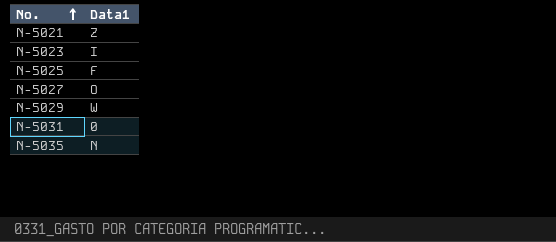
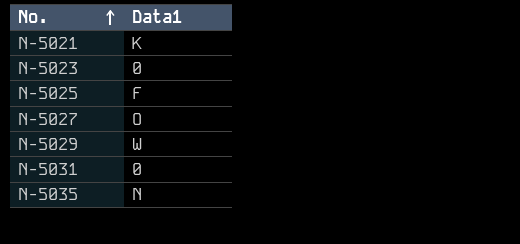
N-5021 | Data1: Z -> K
N-5023 | Data1: I -> 0

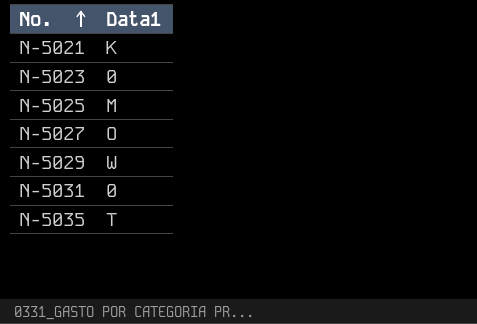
N-5025 | Data1: F -> M
N-5035 | Data1: N -> T

